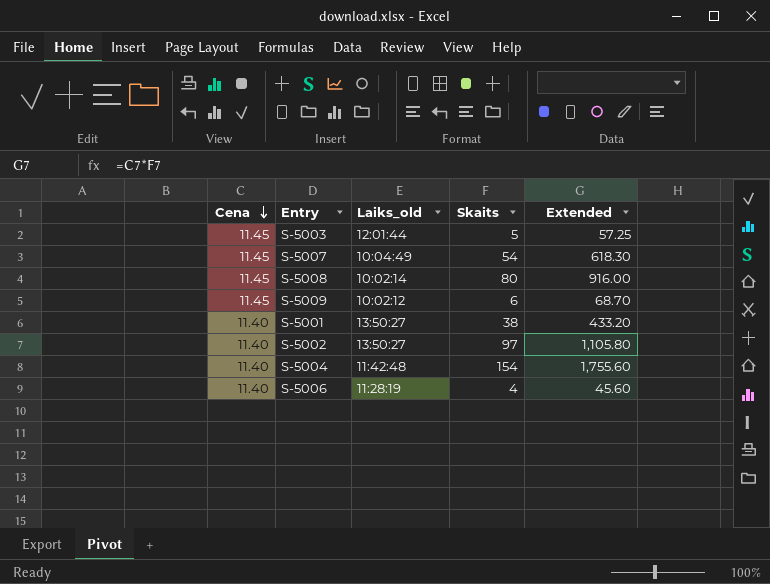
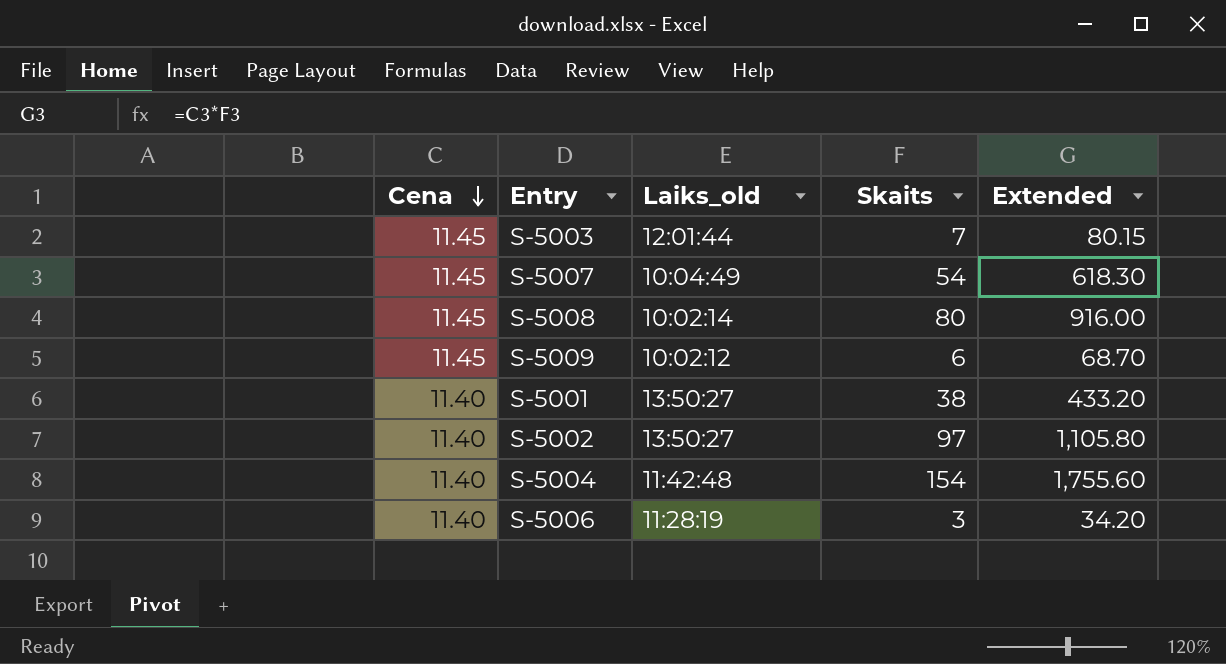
S-5003 | Skaits: 5 -> 7
S-5003 | Extended: 57.25 -> 80.15
S-5006 | Skaits: 4 -> 3
S-5006 | Extended: 45.60 -> 34.20

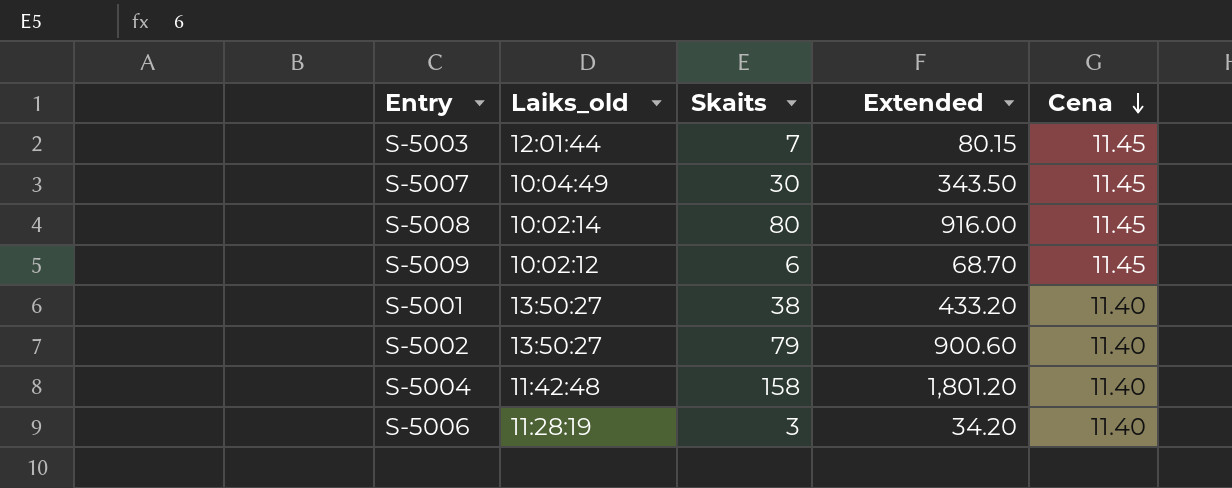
column Cena | position: 1 -> 5
S-5007 | Skaits: 54 -> 30
S-5007 | Extended: 618.30 -> 343.50
S-5002 | Skaits: 97 -> 79
S-5002 | Extended: 1,105.80 -> 900.60
S-5004 | Skaits: 154 -> 158
S-5004 | Extended: 1,755.60 -> 1,801.20

